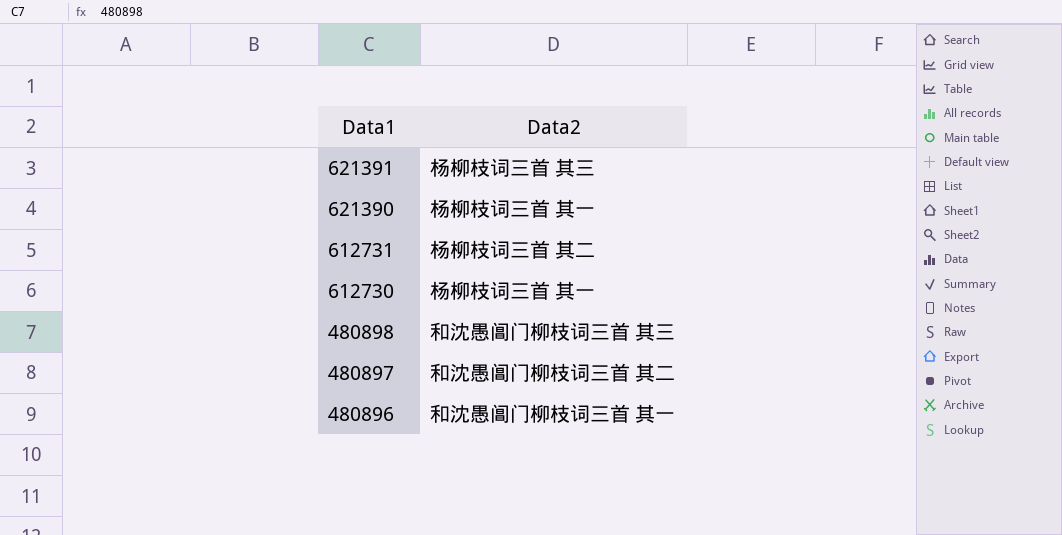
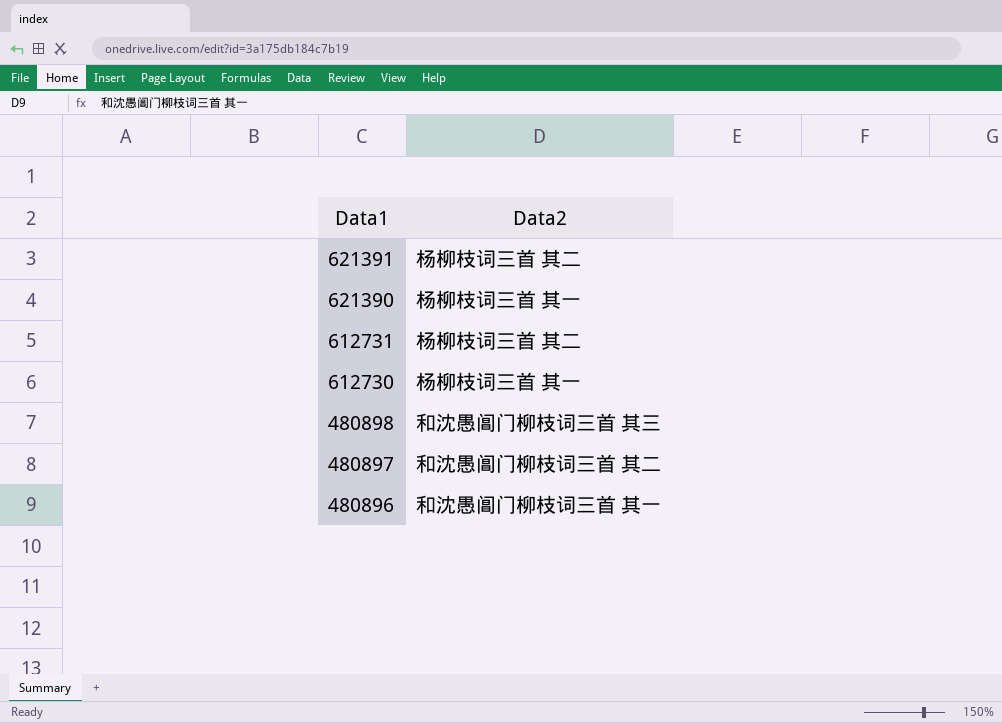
621391 | Data2: 杨柳枝词三首 其三 -> 杨柳枝词三首 其二

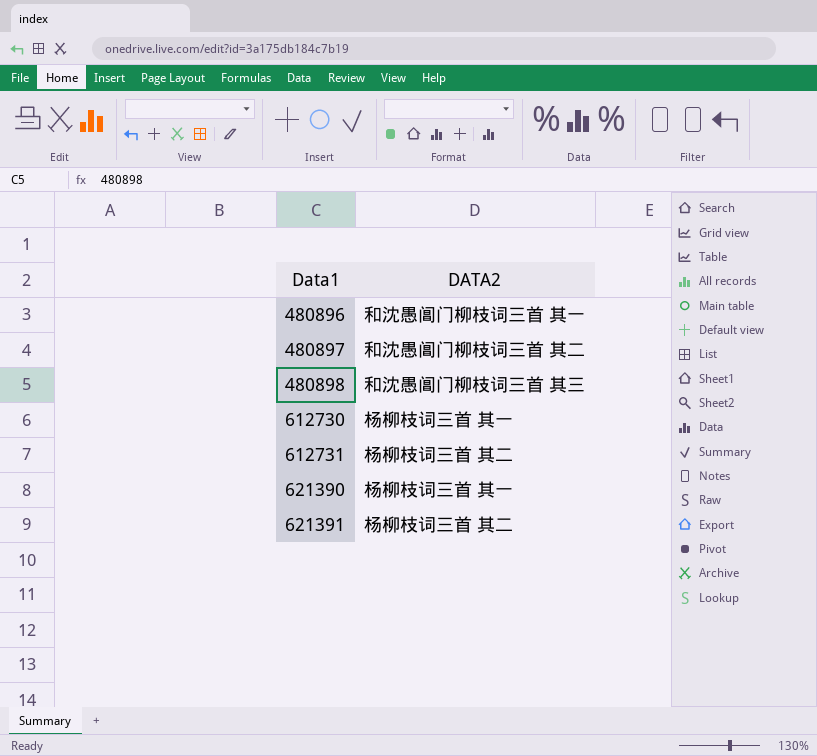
row order: Data1 descending -> Data1 ascending
column name: Data2 -> DATA2

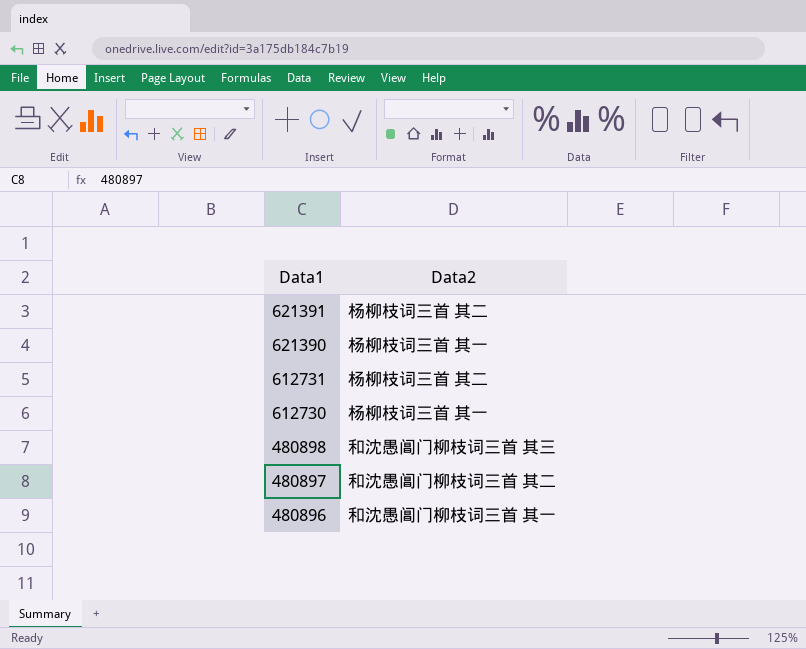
row order: Data1 ascending -> Data1 descending
column name: DATA2 -> Data2

